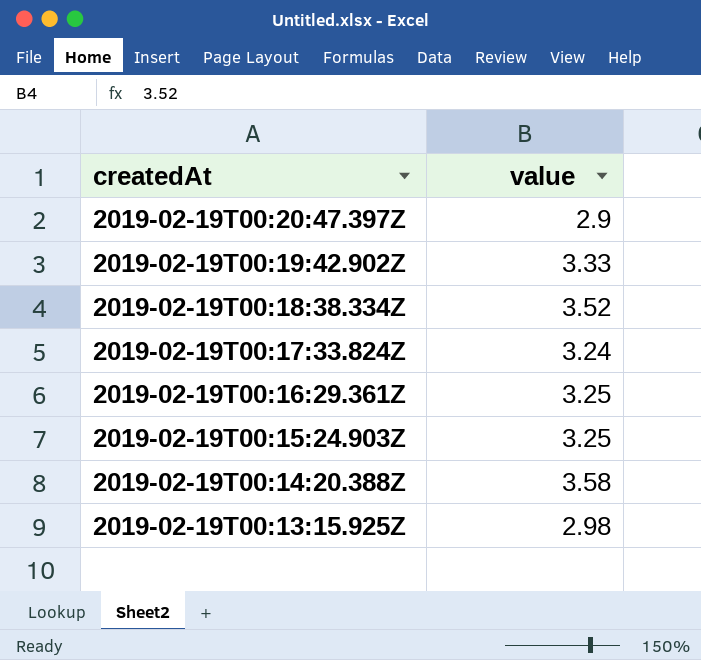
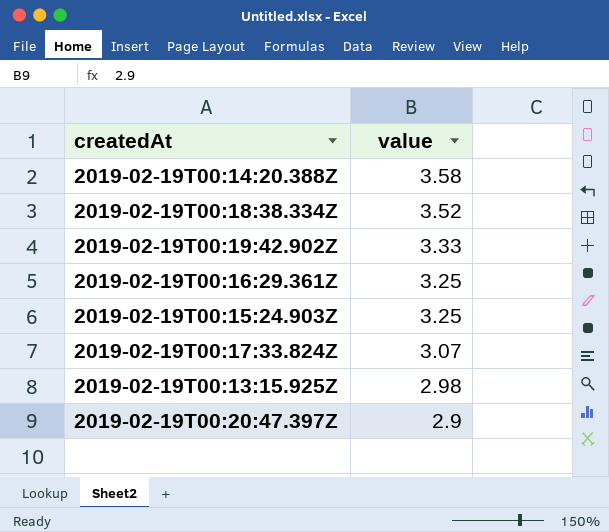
row order: createdAt descending -> value descending
2019-02-19T00:17:33.824Z | value: 3.24 -> 3.07

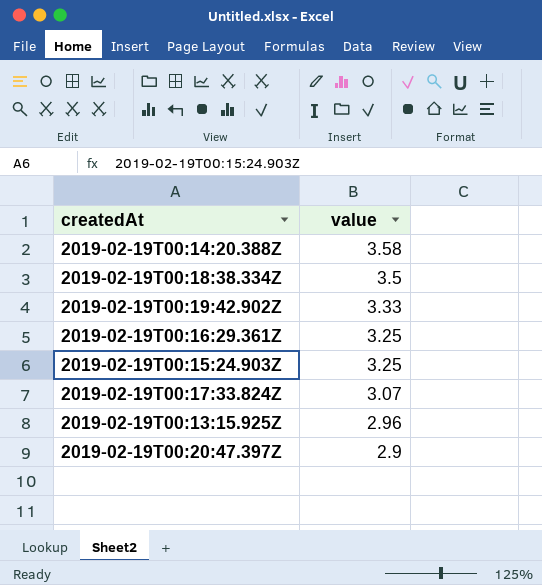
2019-02-19T00:18:38.334Z | value: 3.52 -> 3.5
2019-02-19T00:13:15.925Z | value: 2.98 -> 2.96

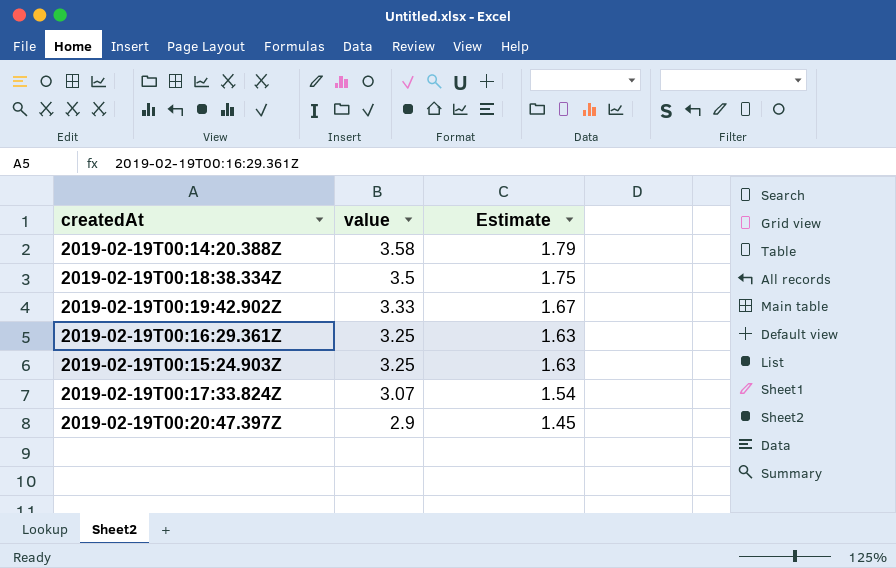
column Estimate | formula: none -> [value] * 0.5
row 2019-02-19T00:13:15.925Z: 2.96 -> none

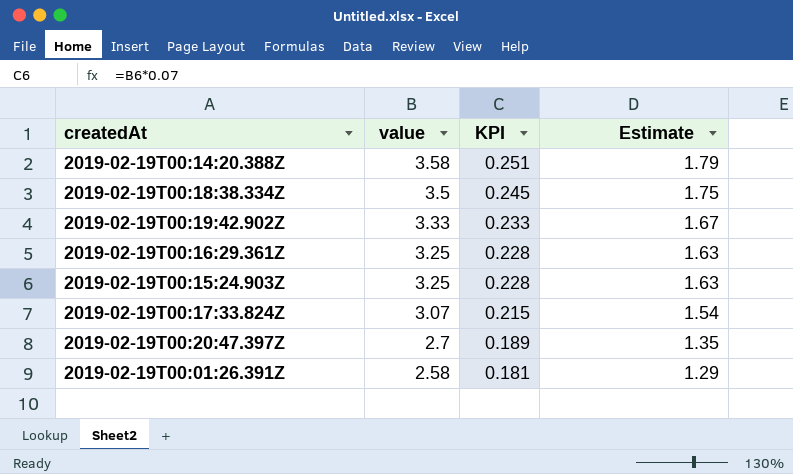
column KPI | formula: none -> [value] * 0.07
2019-02-19T00:20:47.397Z | value: 2.9 -> 2.7
2019-02-19T00:20:47.397Z | Estimate: 1.45 -> 1.35
row 2019-02-19T00:01:26.391Z: none -> 2.58 | 0.181 | 1.29

